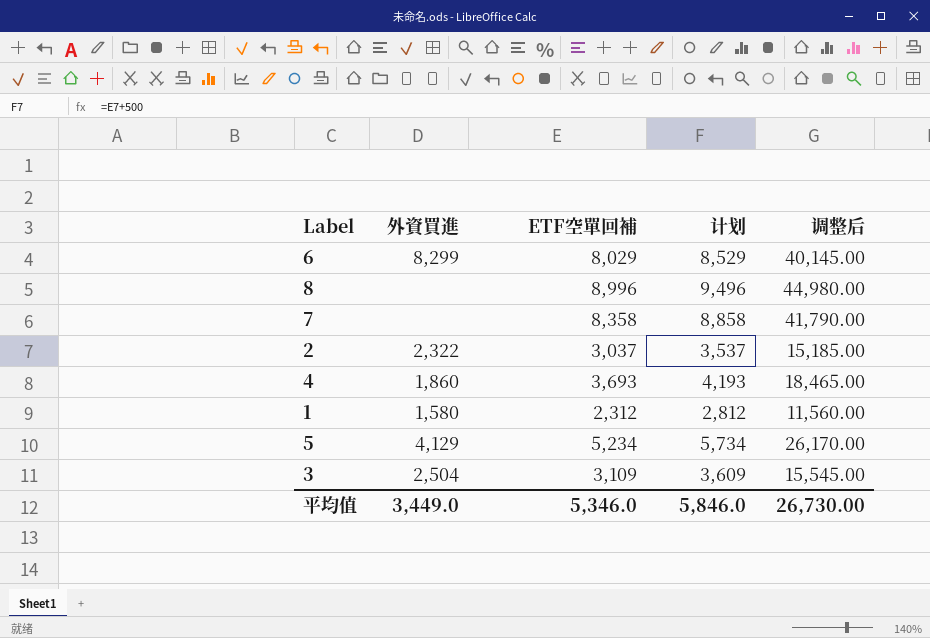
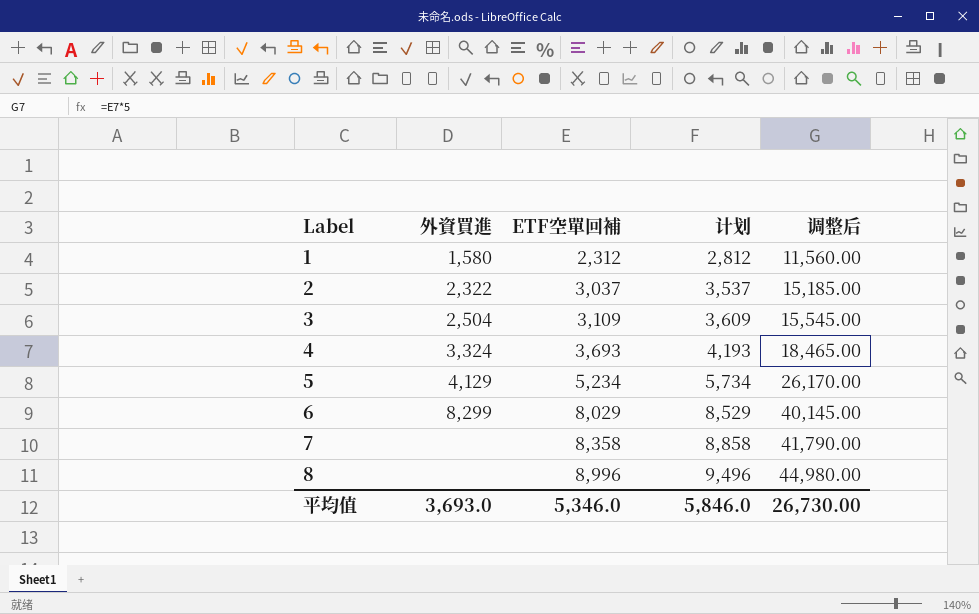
row order: none -> Label ascending
4 | 外資買進: 1,860 -> 3,324
平均值 | 外資買進: 3,449.0 -> 3,693.0

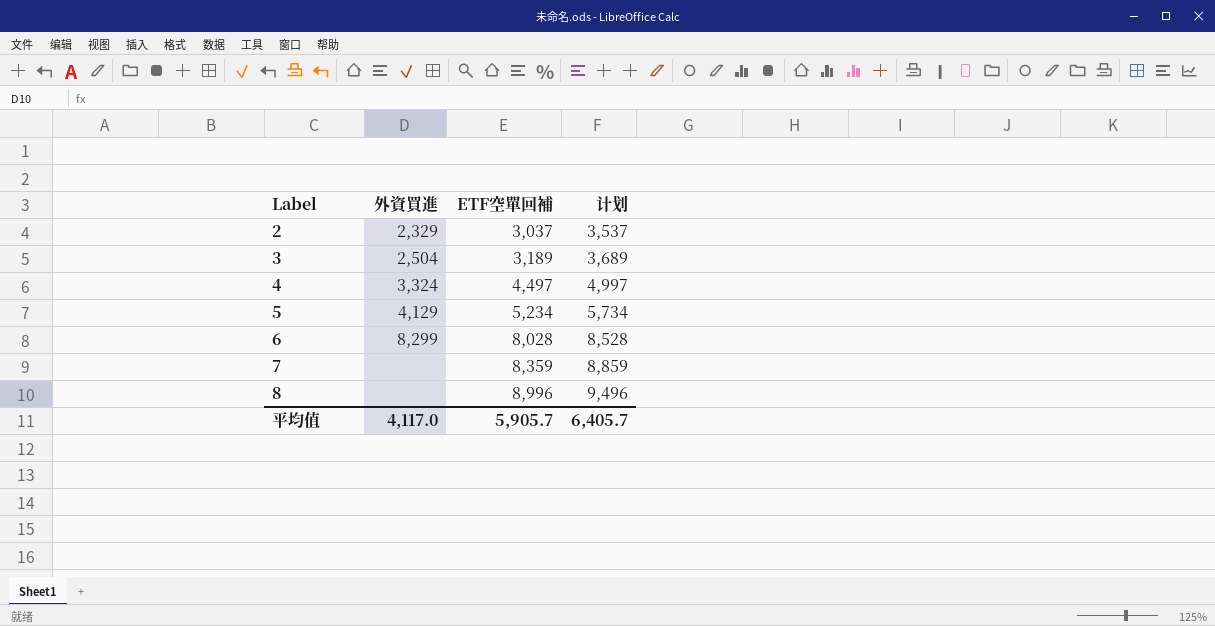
column 调整后 | formula: [ETF空單回補] * 5 -> none
row 1: 1,580 | 2,312 | 2,812 | 11,560.00 -> none
2 | 外資買進: 2,322 -> 2,329
3 | ETF空單回補: 3,109 -> 3,189
3 | 计划: 3,609 -> 3,689
4 | ETF空單回補: 3,693 -> 4,497
4 | 计划: 4,193 -> 4,997
6 | ETF空單回補: 8,029 -> 8,028
6 | 计划: 8,529 -> 8,528
7 | ETF空單回補: 8,358 -> 8,359
7 | 计划: 8,858 -> 8,859
平均值 | 外資買進: 3,693.0 -> 4,117.0
平均值 | ETF空單回補: 5,346.0 -> 5,905.7
平均值 | 计划: 5,846.0 -> 6,405.7

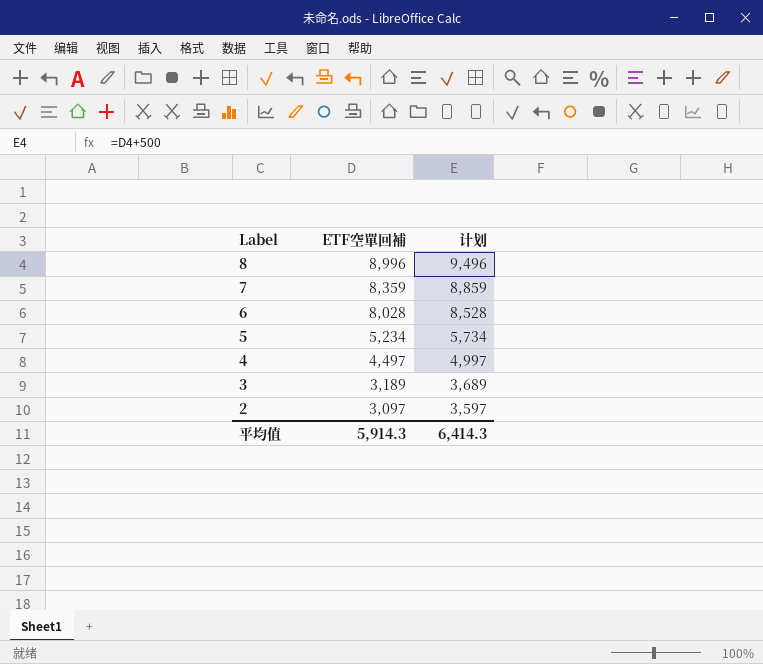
row order: Label ascending -> Label descending
column 外資買進 | position: 2 -> none
2 | ETF空單回補: 3,037 -> 3,097
2 | 计划: 3,537 -> 3,597
平均值 | ETF空單回補: 5,905.7 -> 5,914.3
平均值 | 计划: 6,405.7 -> 6,414.3

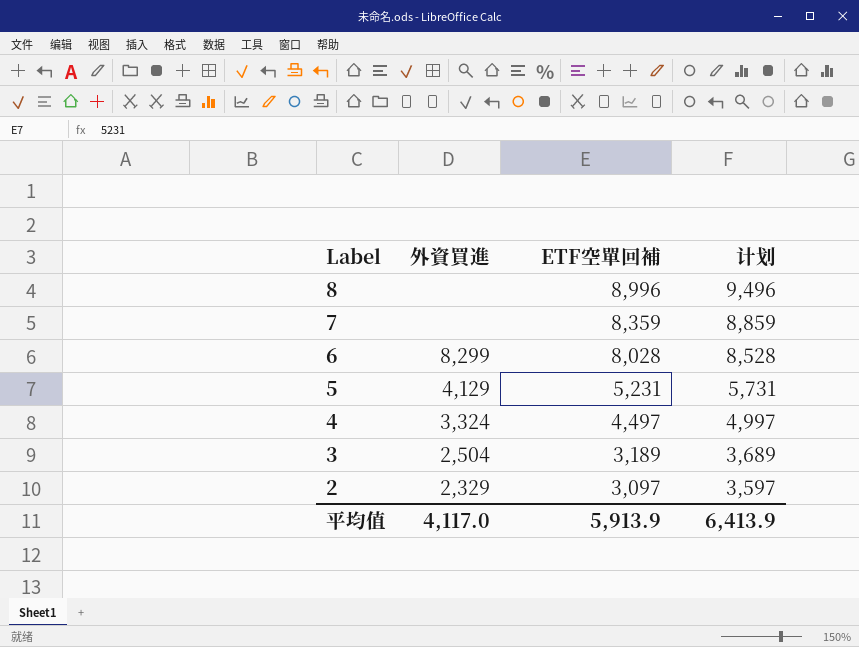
column 外資買進 | position: none -> 2
5 | ETF空單回補: 5,234 -> 5,231
5 | 计划: 5,734 -> 5,731
平均值 | ETF空單回補: 5,914.3 -> 5,913.9
平均值 | 计划: 6,414.3 -> 6,413.9

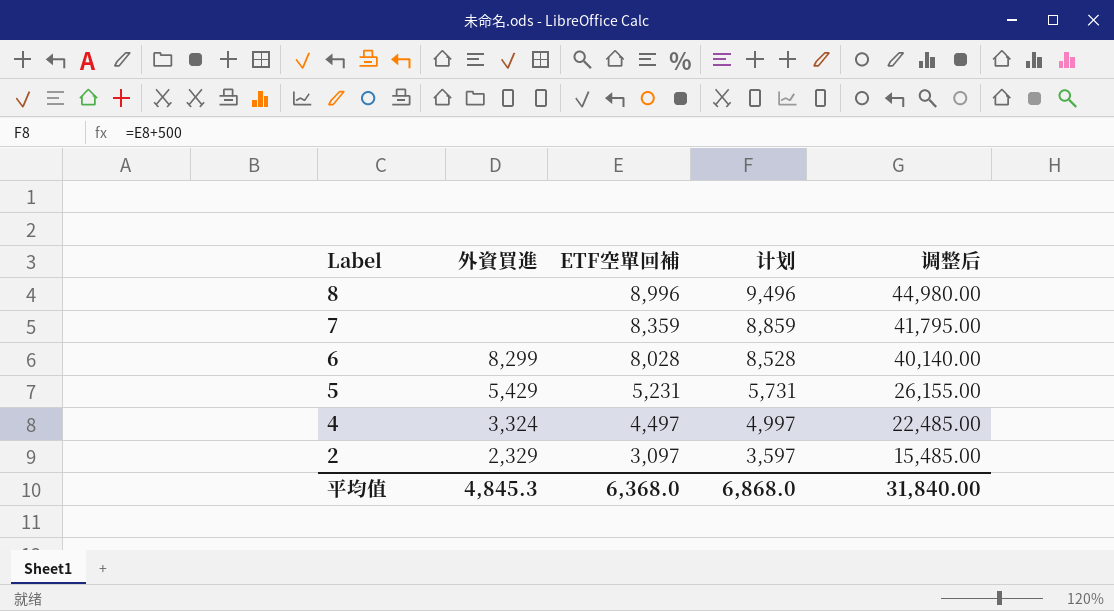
column 调整后 | formula: none -> [ETF空單回補] * 5
row 3: 2,504 | 3,189 | 3,689 -> none
5 | 外資買進: 4,129 -> 5,429
平均值 | 外資買進: 4,117.0 -> 4,845.3
平均值 | ETF空單回補: 5,913.9 -> 6,368.0
平均值 | 计划: 6,413.9 -> 6,868.0

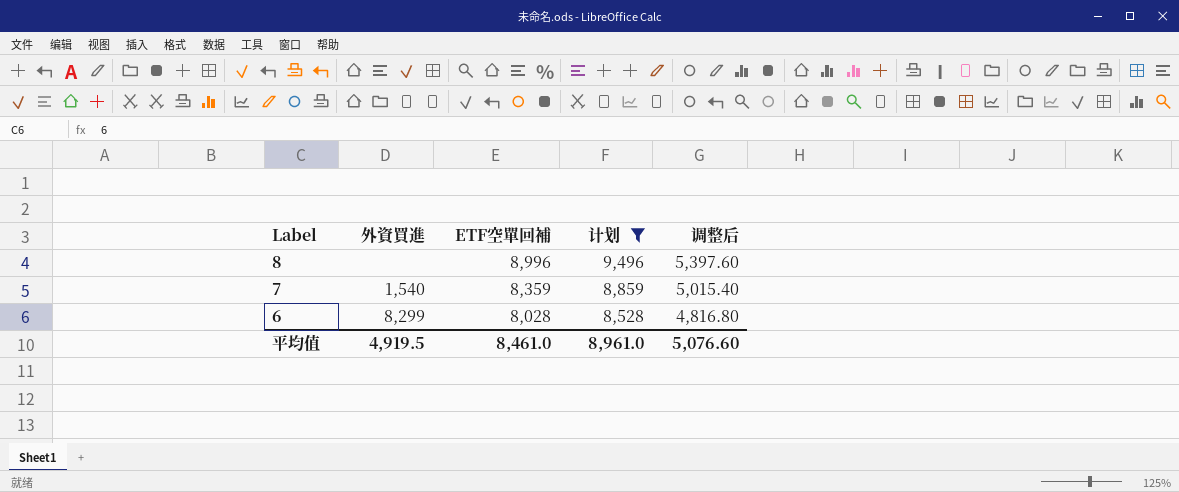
filter: none -> 计划 >= 8,528
column 调整后 | formula: [ETF空單回補] * 5 -> [ETF空單回補] * 0.6
7 | 外資買進: none -> 1,540
平均值 | 外資買進: 4,845.3 -> 4,919.5
平均值 | ETF空單回補: 6,368.0 -> 8,461.0
平均值 | 计划: 6,868.0 -> 8,961.0
平均值 | 调整后: 31,840.00 -> 5,076.60

